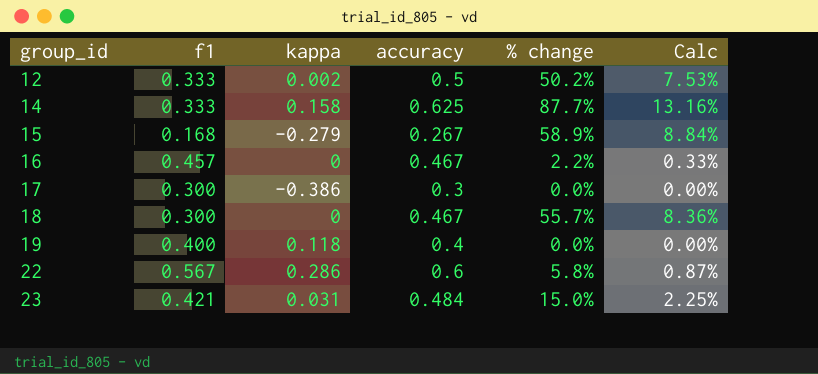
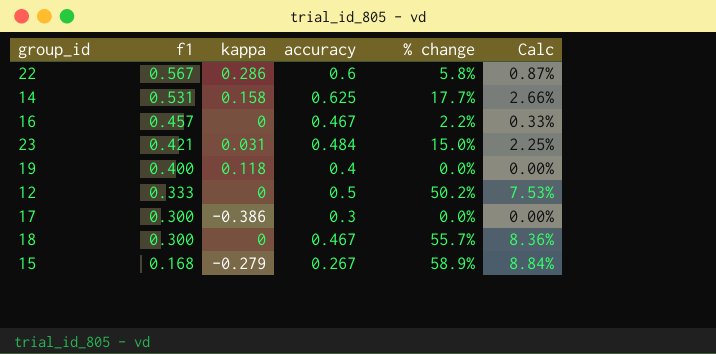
row order: group_id ascending -> f1 descending
14 | f1: 0.333 -> 0.531
14 | % change: 87.7% -> 17.7%
14 | Calc: 13.16% -> 2.66%
12 | kappa: 0.002 -> 0

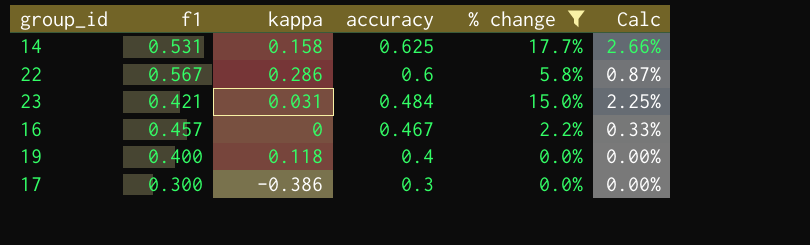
filter: none -> % change <= 17.7%
row order: f1 descending -> accuracy descending

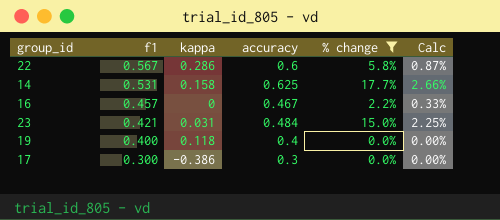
row order: accuracy descending -> f1 descending

